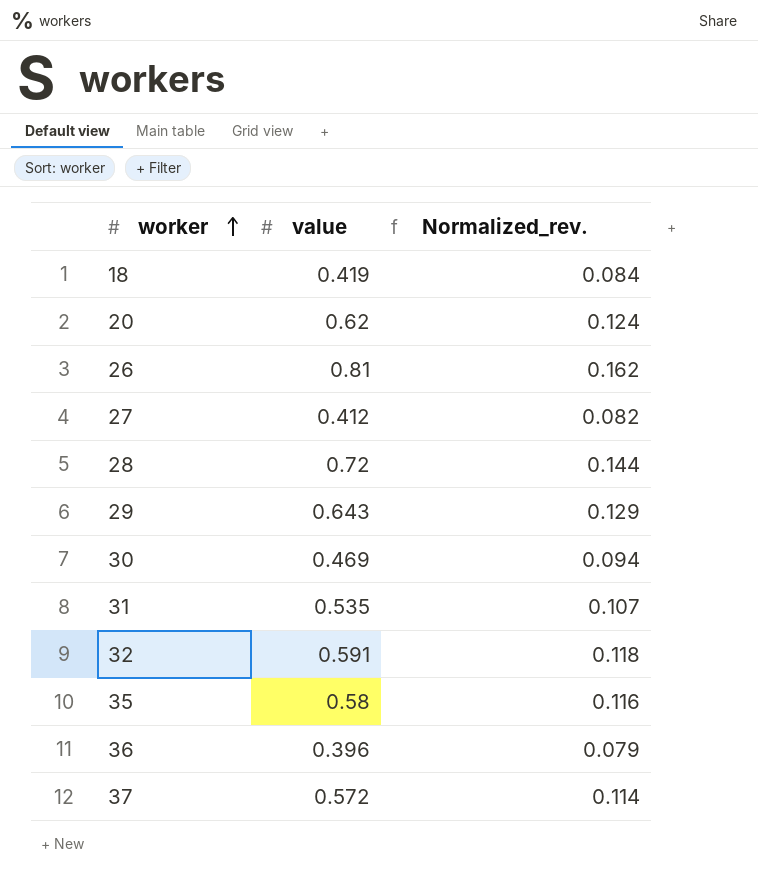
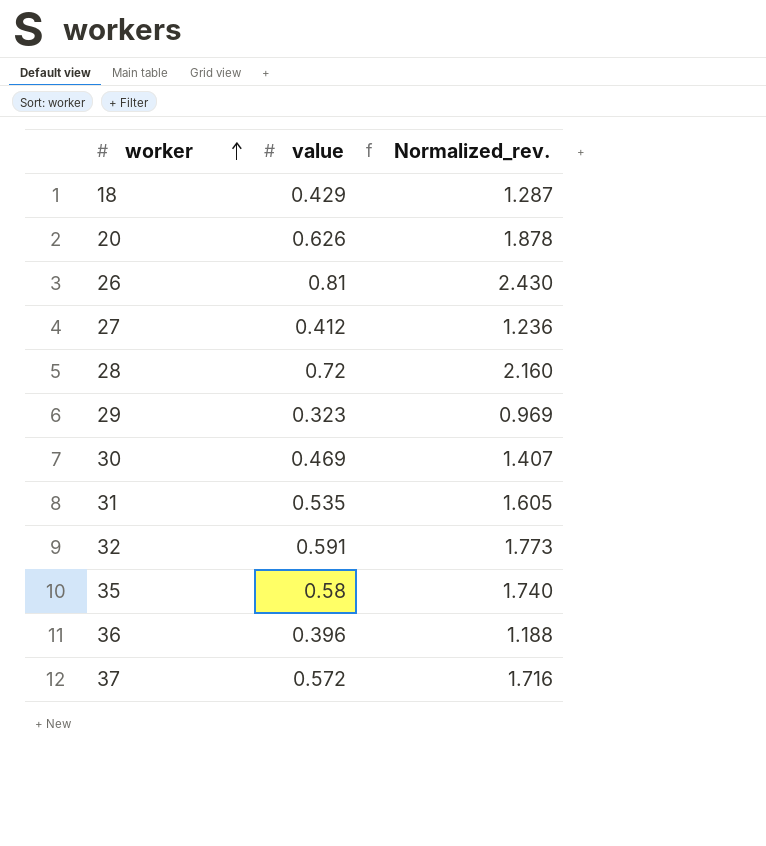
column Normalized_rev. | formula: [value] * 0.2 -> [value] * 3
18 | value: 0.419 -> 0.429
20 | value: 0.62 -> 0.626
29 | value: 0.643 -> 0.323

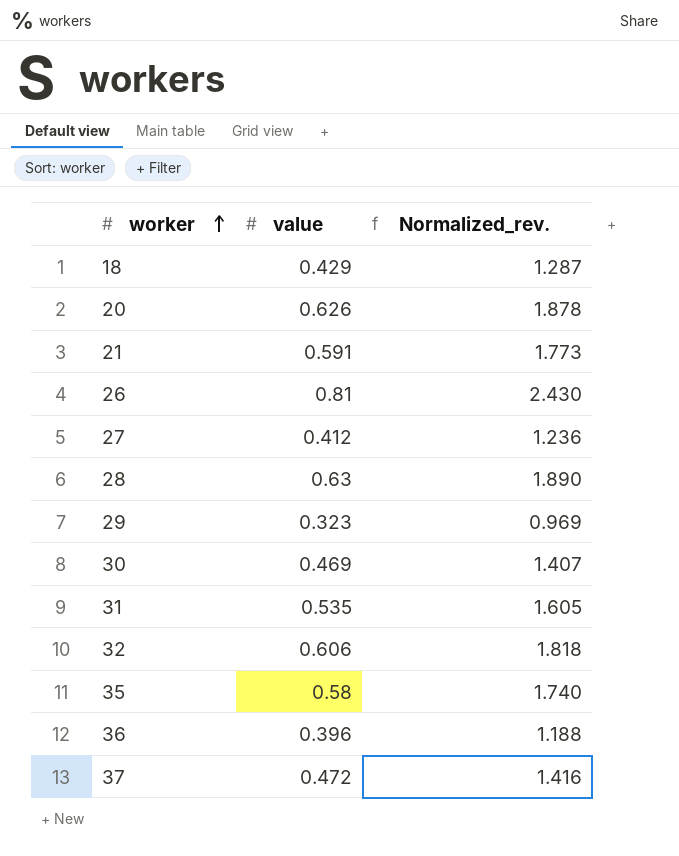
row 21: none -> 0.591 | 1.773
28 | value: 0.72 -> 0.63
28 | Normalized_rev.: 2.160 -> 1.890
32 | value: 0.591 -> 0.606
32 | Normalized_rev.: 1.773 -> 1.818
37 | value: 0.572 -> 0.472
37 | Normalized_rev.: 1.716 -> 1.416

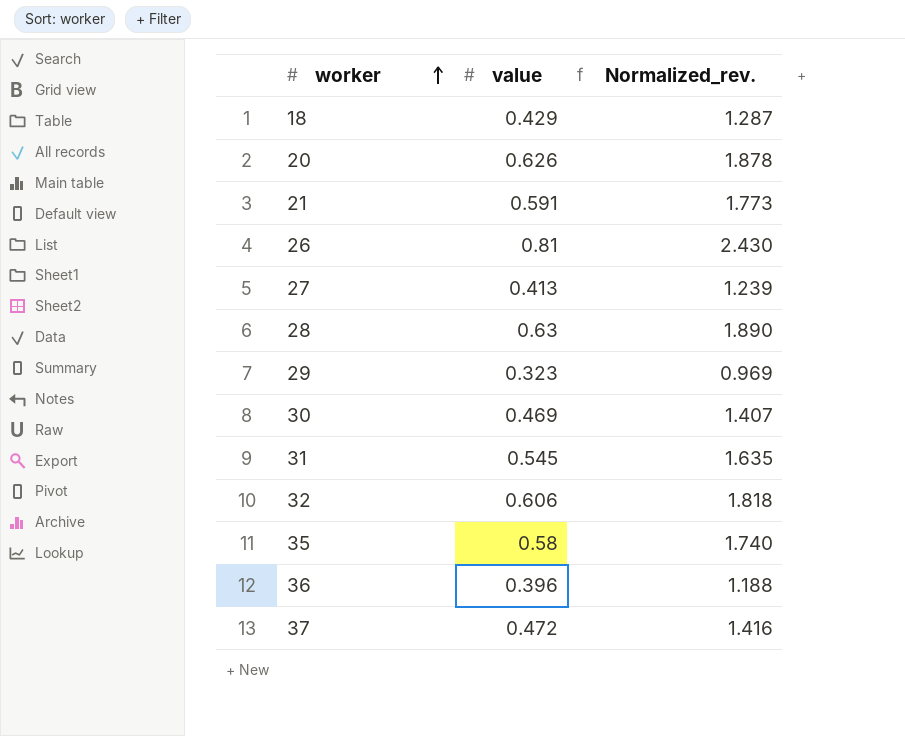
27 | value: 0.412 -> 0.413
27 | Normalized_rev.: 1.236 -> 1.239
31 | value: 0.535 -> 0.545
31 | Normalized_rev.: 1.605 -> 1.635

